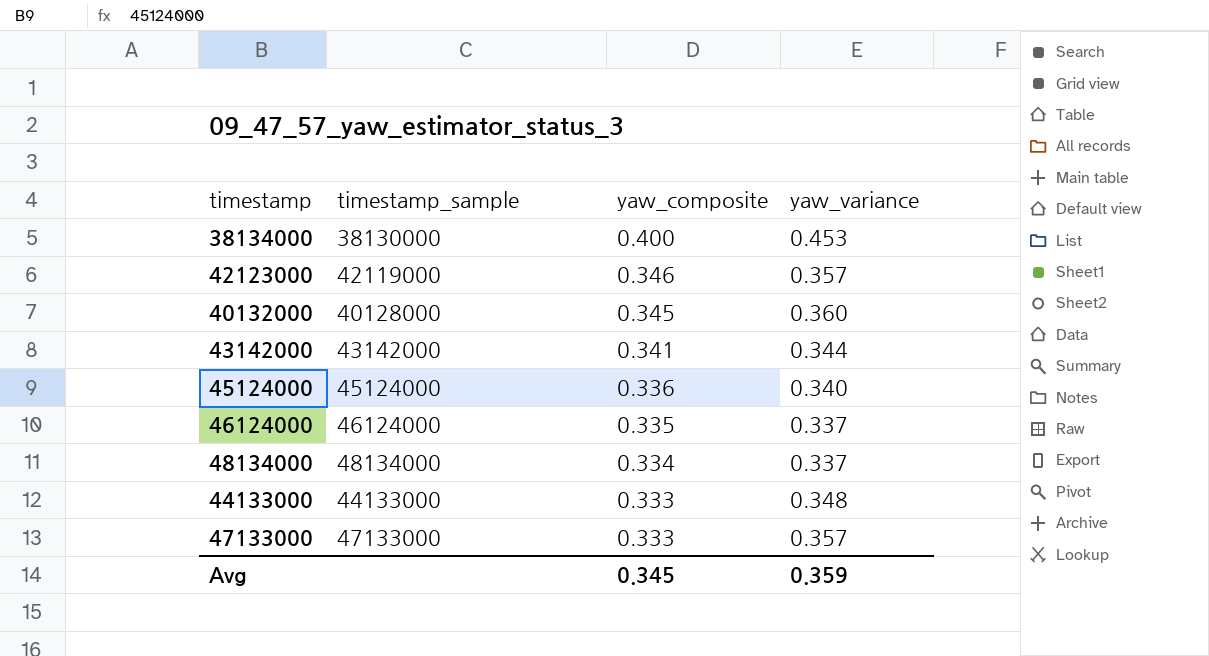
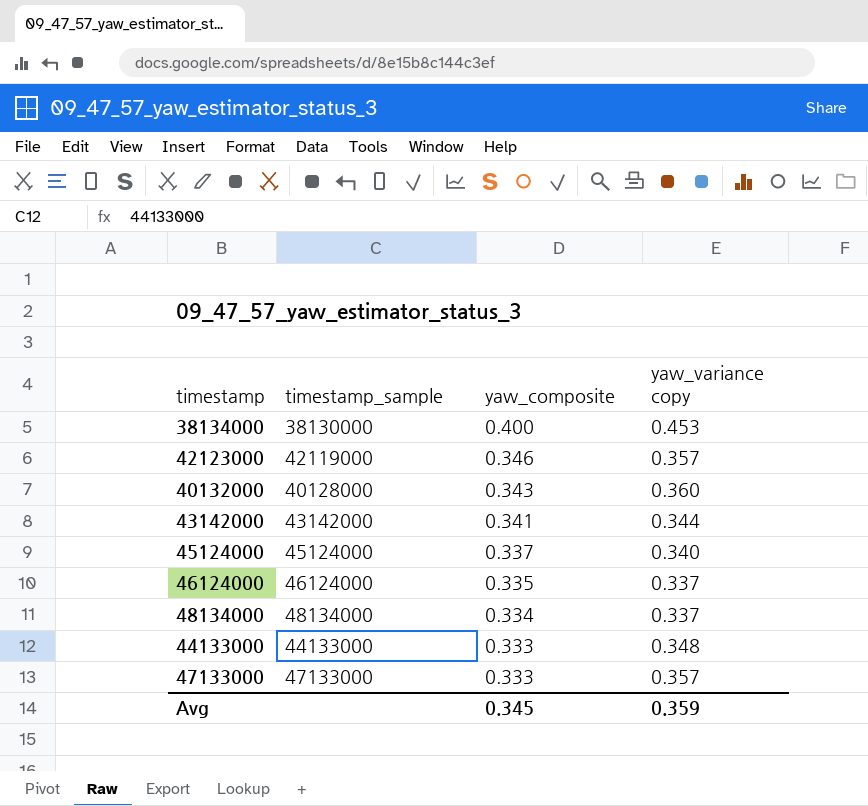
column name: yaw_variance -> yaw_variance copy
40132000 | yaw_composite: 0.345 -> 0.343
45124000 | yaw_composite: 0.336 -> 0.337

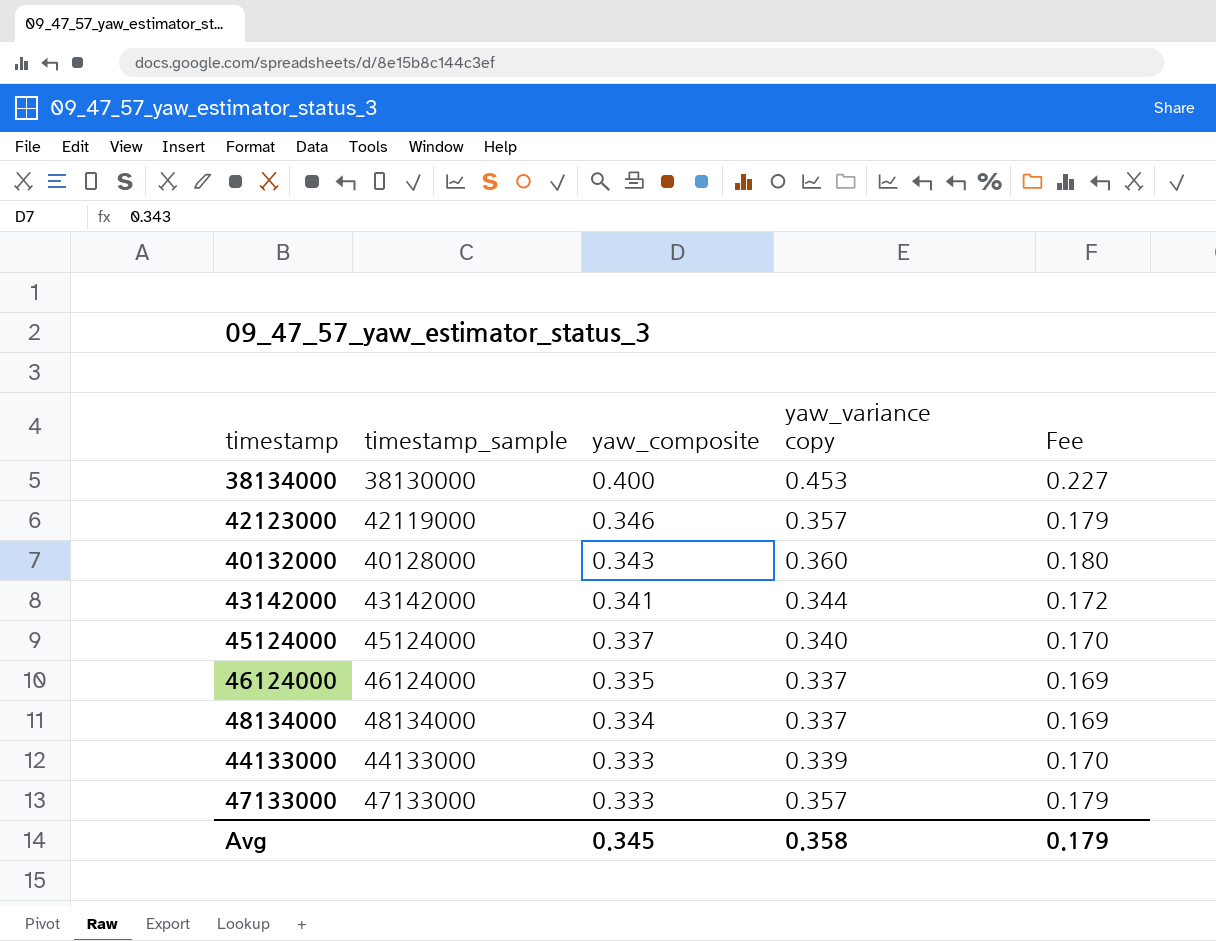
column Fee | formula: none -> [yaw_variance copy] * 0.5
44133000 | yaw_variance copy: 0.348 -> 0.339
Avg | yaw_variance copy: 0.359 -> 0.358

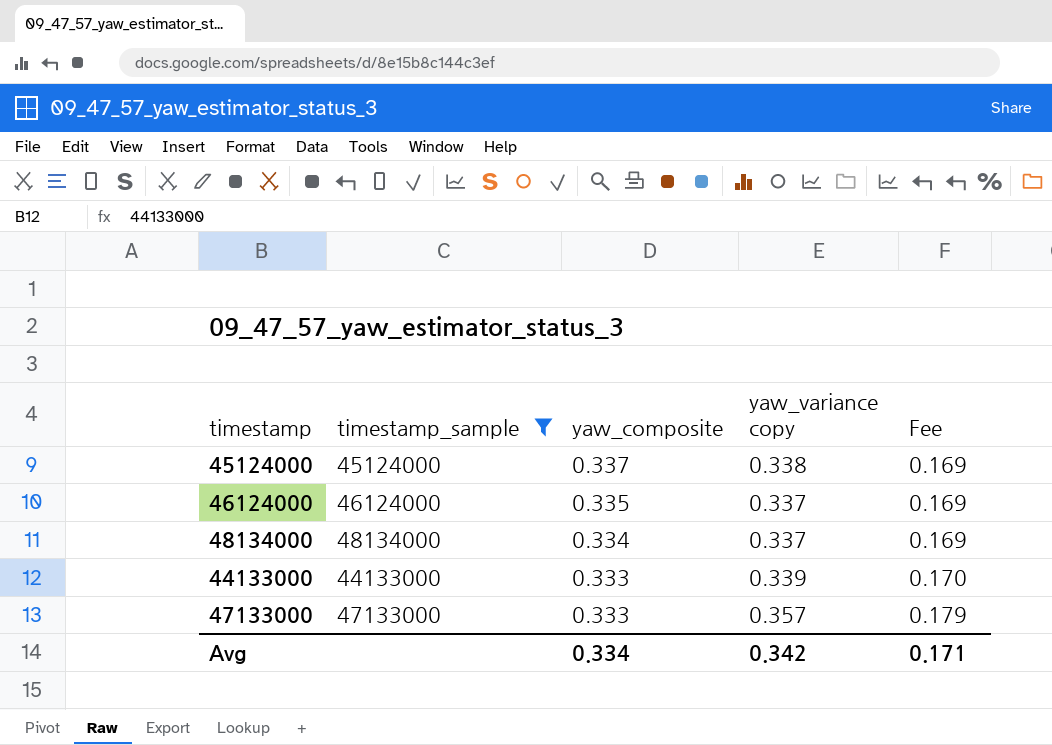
filter: none -> timestamp_sample >= 44133000
45124000 | yaw_variance copy: 0.340 -> 0.338
45124000 | Fee: 0.170 -> 0.169
Avg | yaw_composite: 0.345 -> 0.334
Avg | yaw_variance copy: 0.358 -> 0.342
Avg | Fee: 0.179 -> 0.171

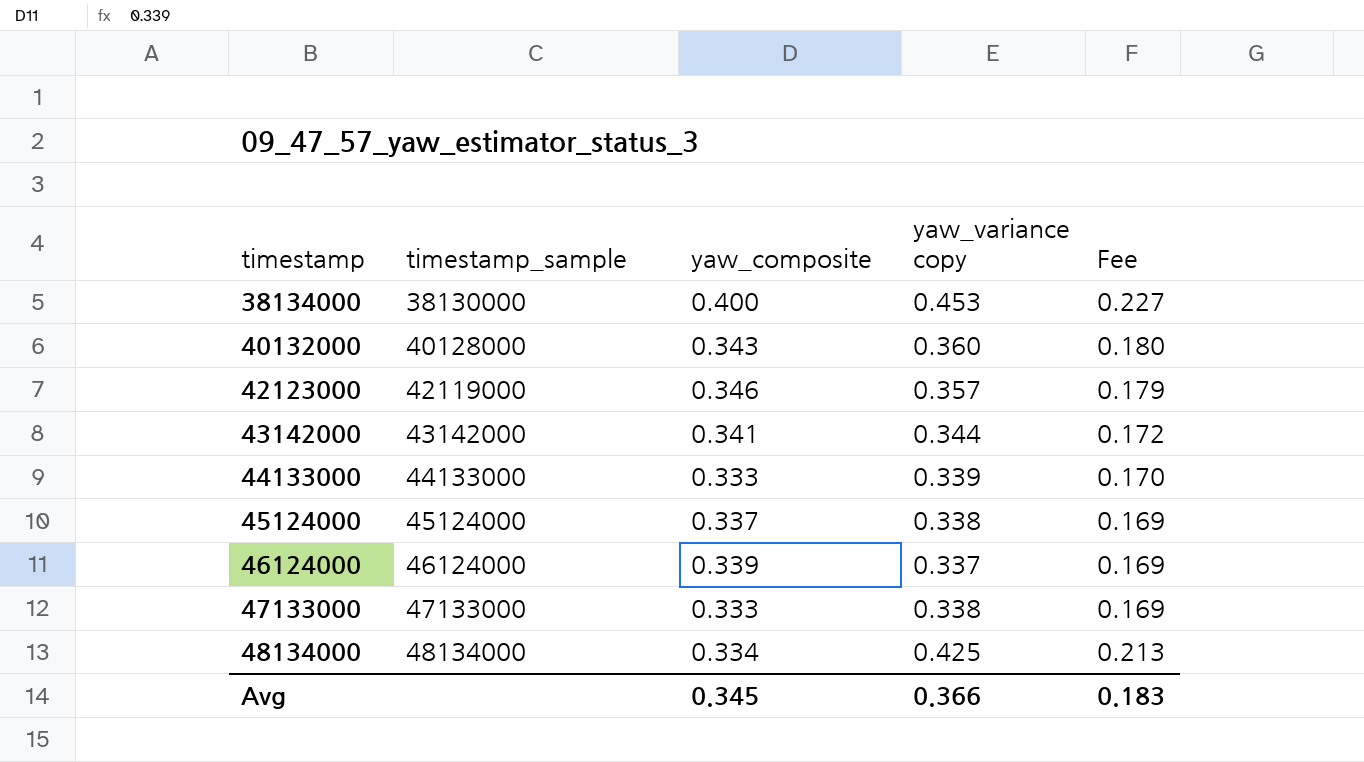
filter: timestamp_sample >= 44133000 -> none
row order: yaw_composite descending -> timestamp ascending
46124000 | yaw_composite: 0.335 -> 0.339
47133000 | yaw_variance copy: 0.357 -> 0.338
47133000 | Fee: 0.179 -> 0.169
48134000 | yaw_variance copy: 0.337 -> 0.425
48134000 | Fee: 0.169 -> 0.213
Avg | yaw_composite: 0.334 -> 0.345
Avg | yaw_variance copy: 0.342 -> 0.366
Avg | Fee: 0.171 -> 0.183

